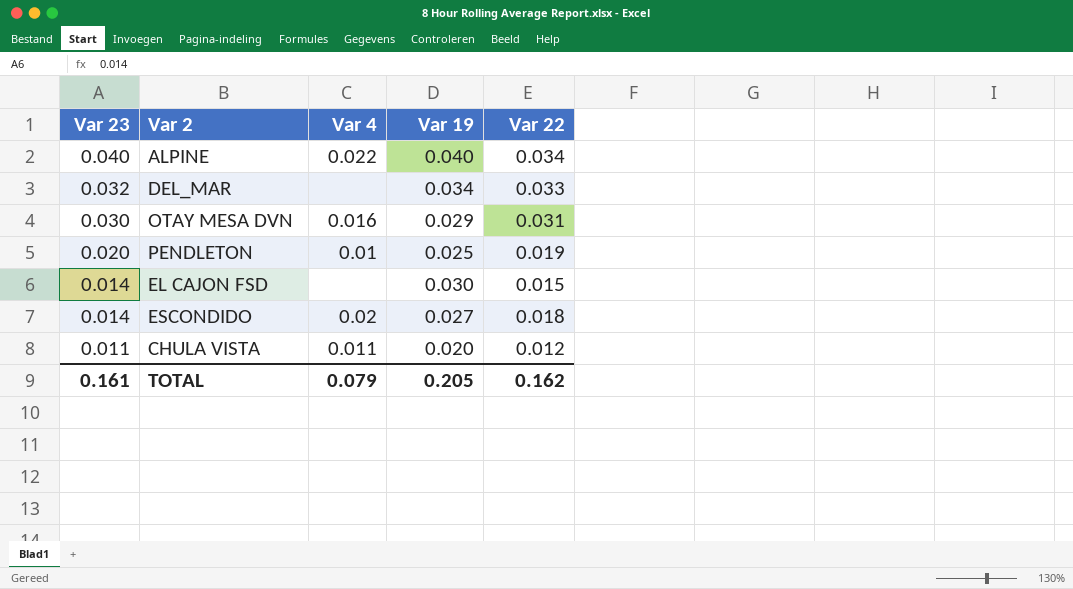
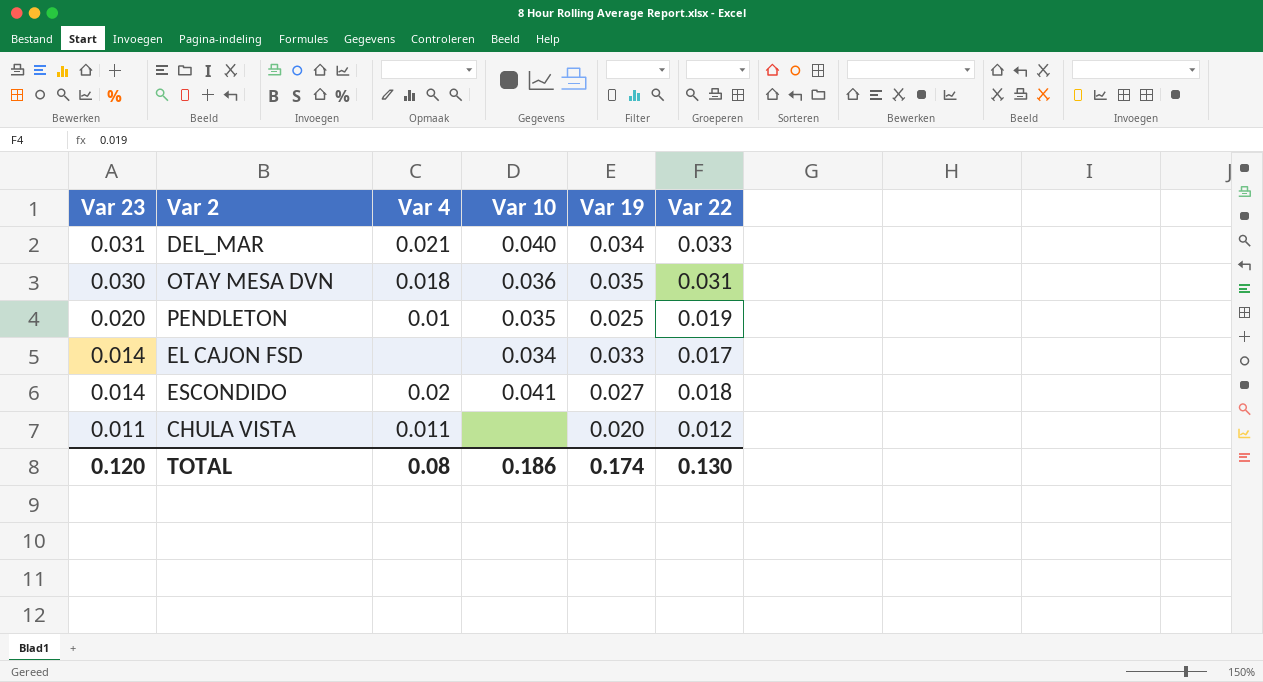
column Var 10 | position: none -> 4
row ALPINE: 0.040 | 0.022 | 0.040 | 0.034 -> none
DEL_MAR | Var 23: 0.032 -> 0.031
DEL_MAR | Var 4: none -> 0.021
OTAY MESA DVN | Var 4: 0.016 -> 0.018
OTAY MESA DVN | Var 19: 0.029 -> 0.035
EL CAJON FSD | Var 19: 0.030 -> 0.033
EL CAJON FSD | Var 22: 0.015 -> 0.017
TOTAL | Var 23: 0.161 -> 0.120
TOTAL | Var 4: 0.079 -> 0.08
TOTAL | Var 19: 0.205 -> 0.174
TOTAL | Var 22: 0.162 -> 0.130

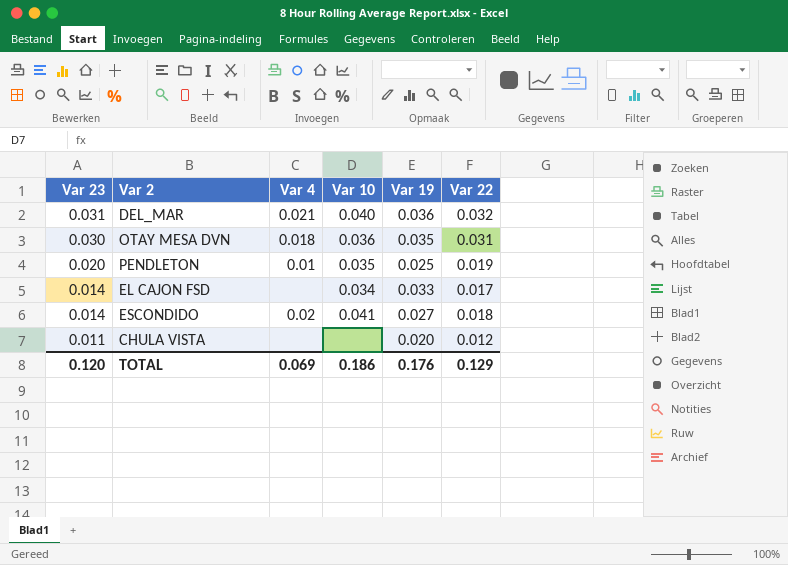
DEL_MAR | Var 19: 0.034 -> 0.036
DEL_MAR | Var 22: 0.033 -> 0.032
CHULA VISTA | Var 4: 0.011 -> none
TOTAL | Var 4: 0.08 -> 0.069
TOTAL | Var 19: 0.174 -> 0.176
TOTAL | Var 22: 0.130 -> 0.129

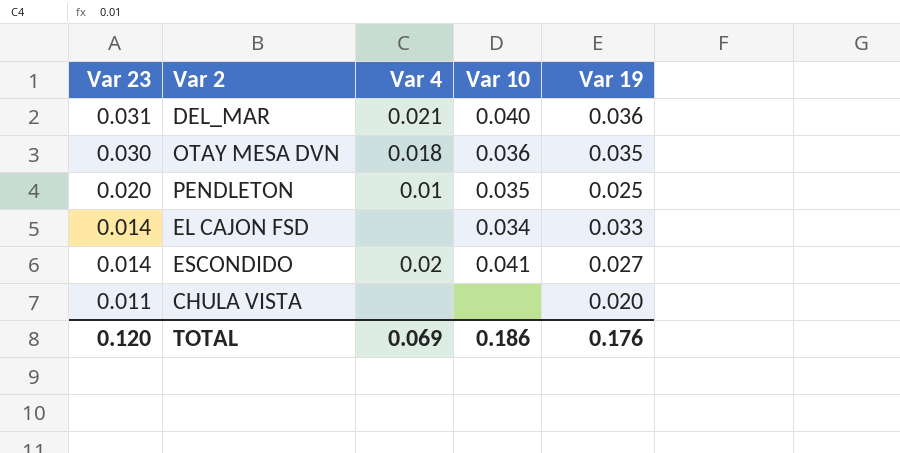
column Var 22 | position: 6 -> none

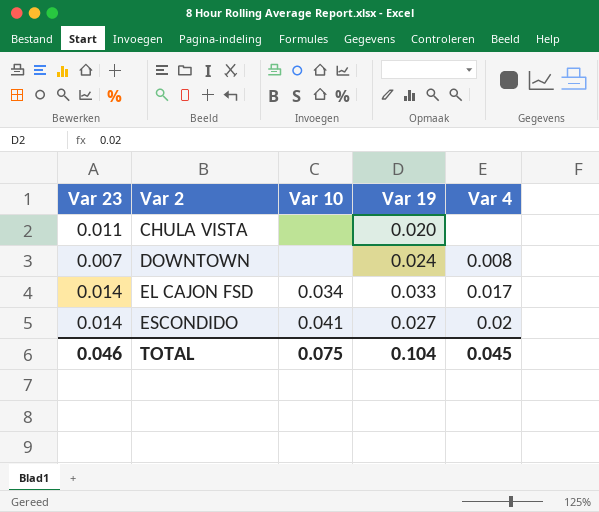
row order: Var 23 descending -> Var 2 ascending
column Var 4 | position: 3 -> 5
row DEL_MAR: 0.031 | 0.021 | 0.040 | 0.036 -> none
row OTAY MESA DVN: 0.030 | 0.018 | 0.036 | 0.035 -> none
row PENDLETON: 0.020 | 0.01 | 0.035 | 0.025 -> none
row DOWNTOWN: none -> 0.007 | none | 0.024 | 0.008
EL CAJON FSD | Var 4: none -> 0.017
TOTAL | Var 23: 0.120 -> 0.046
TOTAL | Var 10: 0.186 -> 0.075
TOTAL | Var 19: 0.176 -> 0.104
TOTAL | Var 4: 0.069 -> 0.045

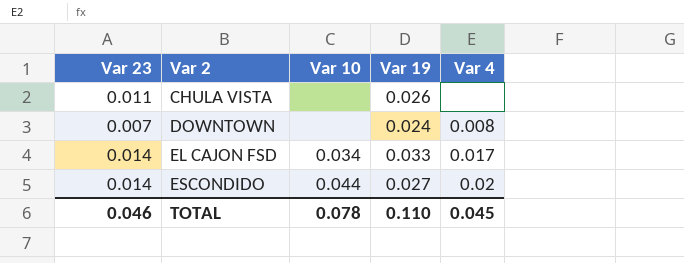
CHULA VISTA | Var 19: 0.020 -> 0.026
ESCONDIDO | Var 10: 0.041 -> 0.044
TOTAL | Var 10: 0.075 -> 0.078
TOTAL | Var 19: 0.104 -> 0.110

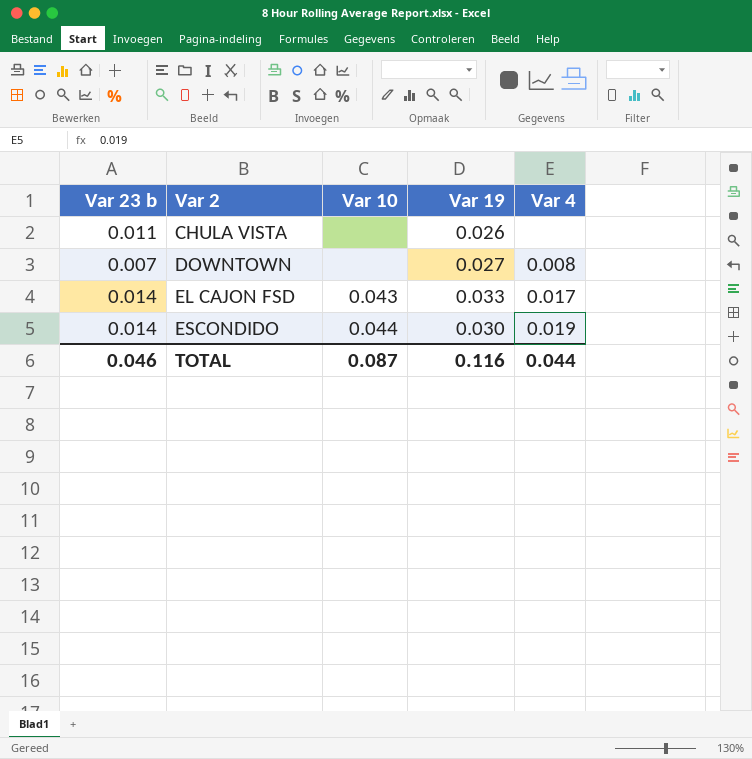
column name: Var 23 -> Var 23 b
DOWNTOWN | Var 19: 0.024 -> 0.027
EL CAJON FSD | Var 10: 0.034 -> 0.043
ESCONDIDO | Var 19: 0.027 -> 0.030
ESCONDIDO | Var 4: 0.02 -> 0.019
TOTAL | Var 10: 0.078 -> 0.087
TOTAL | Var 19: 0.110 -> 0.116
TOTAL | Var 4: 0.045 -> 0.044

